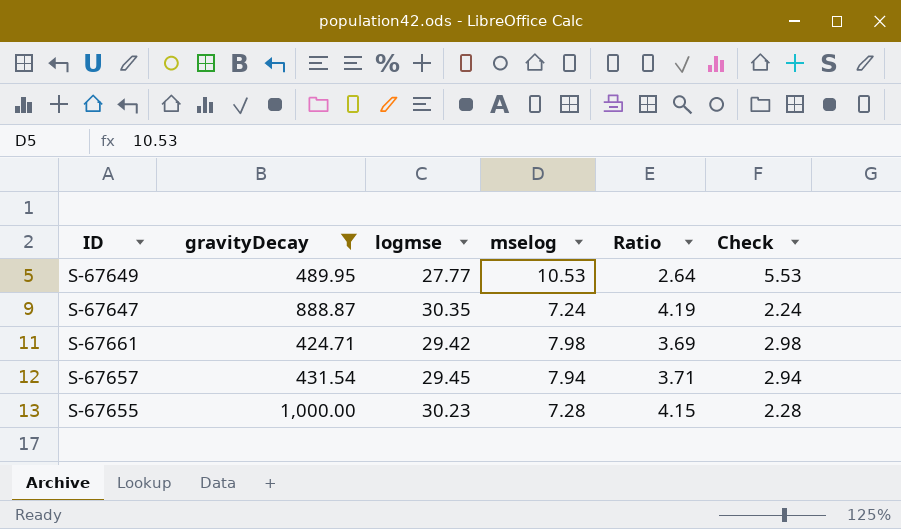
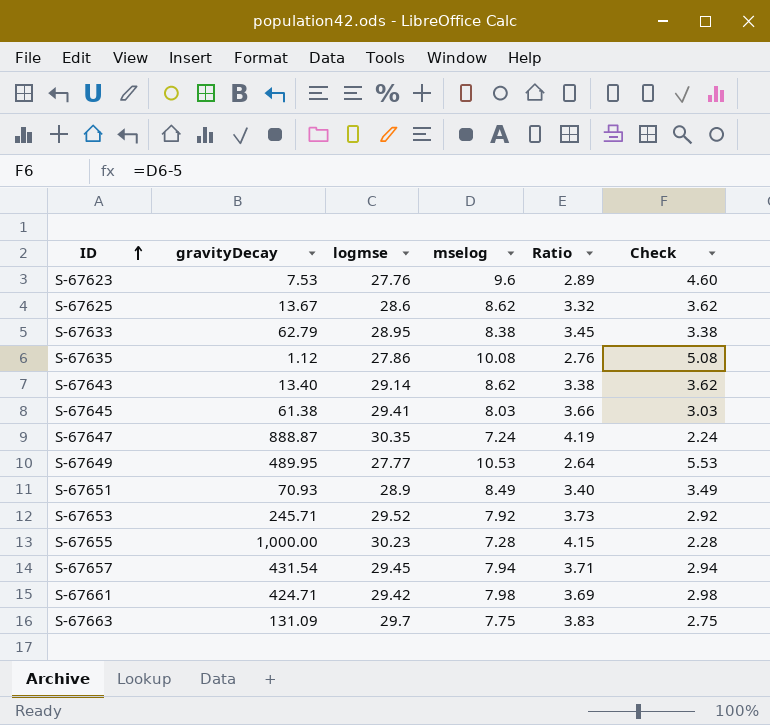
filter: gravityDecay >= 424.71 -> none
row order: none -> ID ascending

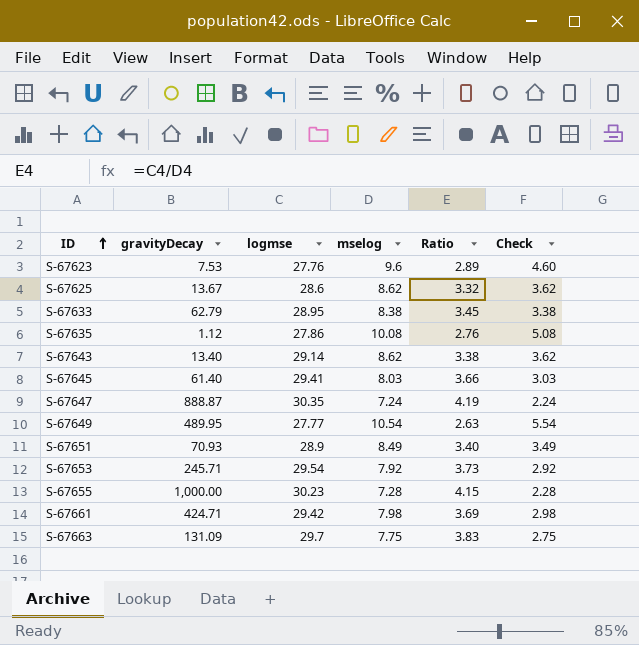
row S-67657: 431.54 | 29.45 | 7.94 | 3.71 | 2.94 -> none
S-67645 | gravityDecay: 61.38 -> 61.40
S-67649 | mselog: 10.53 -> 10.54
S-67649 | Ratio: 2.64 -> 2.63
S-67649 | Check: 5.53 -> 5.54
S-67653 | logmse: 29.52 -> 29.54

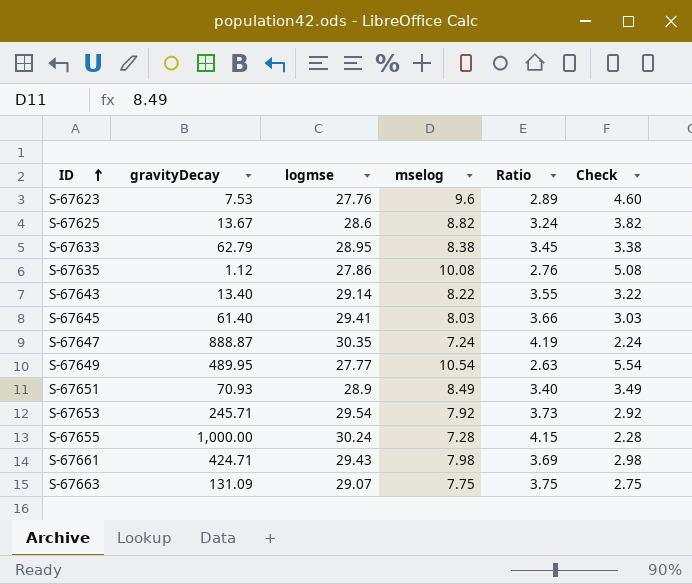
S-67625 | mselog: 8.62 -> 8.82
S-67625 | Ratio: 3.32 -> 3.24
S-67625 | Check: 3.62 -> 3.82
S-67643 | mselog: 8.62 -> 8.22
S-67643 | Ratio: 3.38 -> 3.55
S-67643 | Check: 3.62 -> 3.22
S-67655 | logmse: 30.23 -> 30.24
S-67661 | logmse: 29.42 -> 29.43
S-67663 | logmse: 29.7 -> 29.07
S-67663 | Ratio: 3.83 -> 3.75

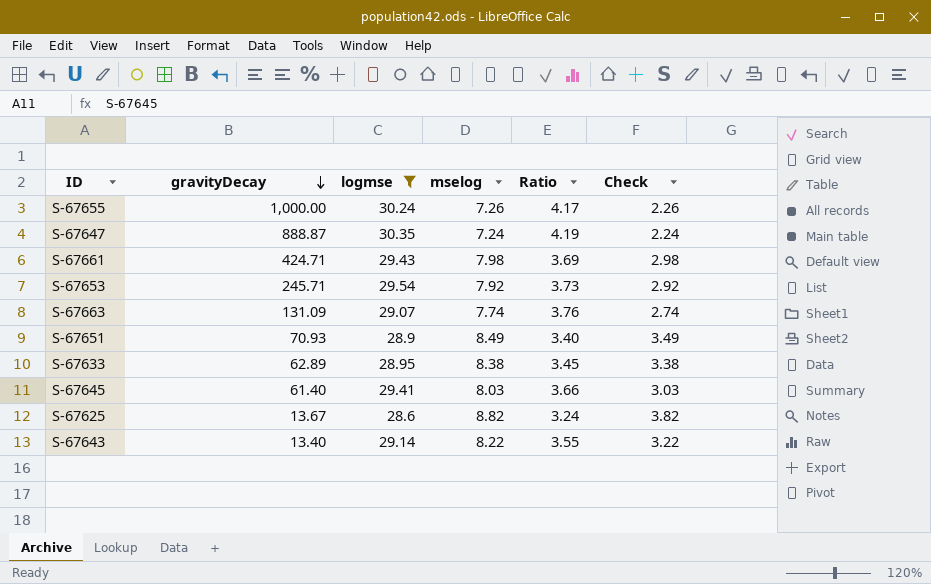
filter: none -> logmse >= 28.6
row order: ID ascending -> gravityDecay descending
S-67655 | mselog: 7.28 -> 7.26
S-67655 | Ratio: 4.15 -> 4.17
S-67655 | Check: 2.28 -> 2.26
S-67663 | mselog: 7.75 -> 7.74
S-67663 | Ratio: 3.75 -> 3.76
S-67663 | Check: 2.75 -> 2.74
S-67633 | gravityDecay: 62.79 -> 62.89

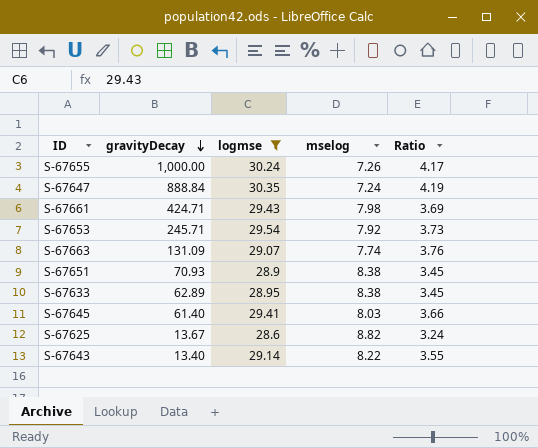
column Check | formula: [mselog] - 5 -> none
S-67647 | gravityDecay: 888.87 -> 888.84
S-67651 | mselog: 8.49 -> 8.38
S-67651 | Ratio: 3.40 -> 3.45

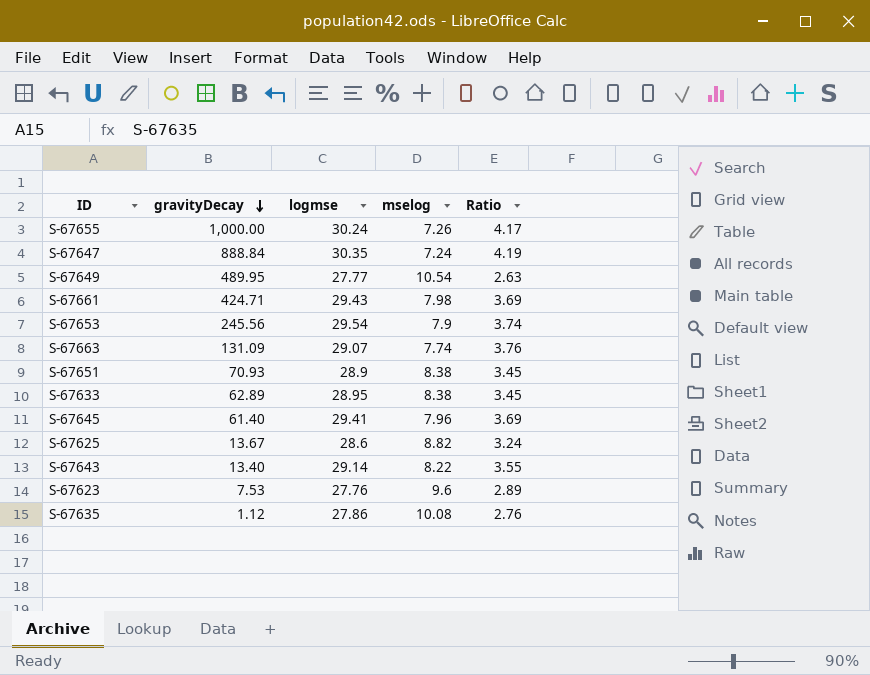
filter: logmse >= 28.6 -> none
S-67653 | gravityDecay: 245.71 -> 245.56
S-67653 | mselog: 7.92 -> 7.9
S-67653 | Ratio: 3.73 -> 3.74
S-67645 | mselog: 8.03 -> 7.96
S-67645 | Ratio: 3.66 -> 3.69

